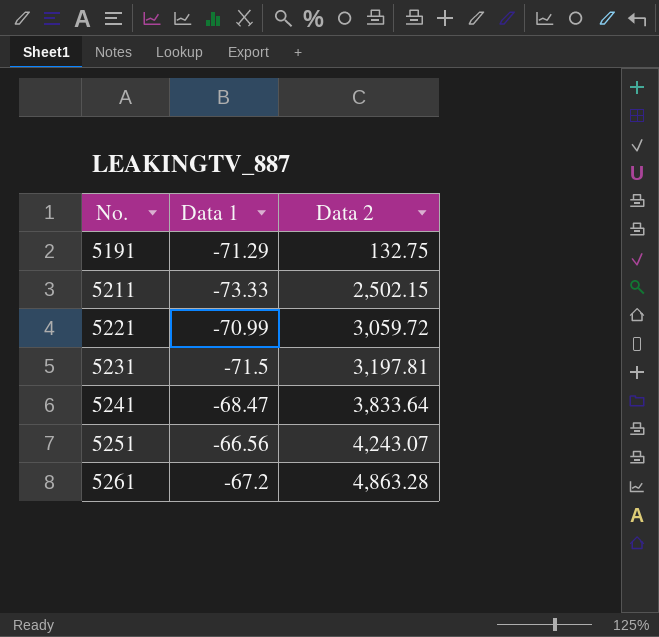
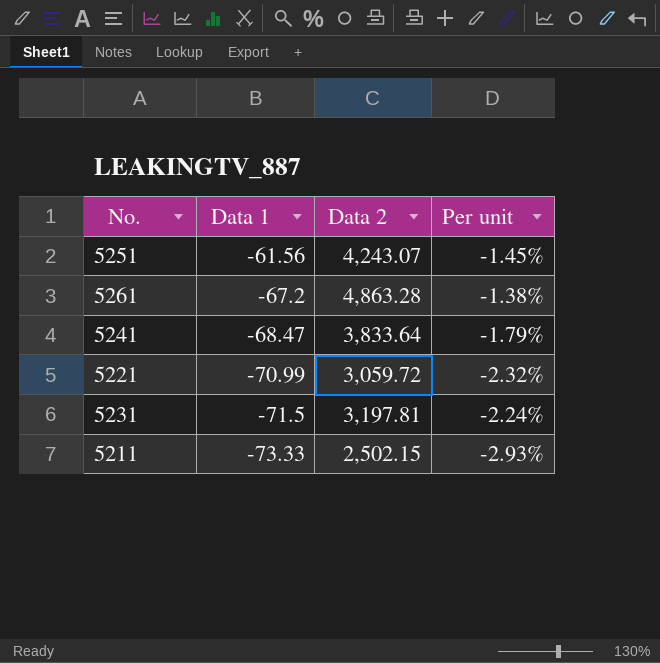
row order: No. ascending -> Data 1 descending
column Per unit | formula: none -> [Data 1] / [Data 2]
row 5191: -71.29 | 132.75 -> none
5251 | Data 1: -66.56 -> -61.56

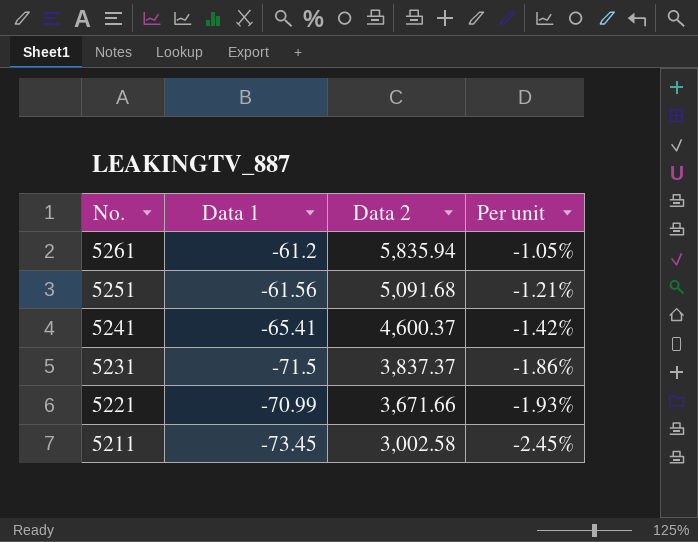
row order: Data 1 descending -> No. descending
5261 | Data 1: -67.2 -> -61.2
5261 | Data 2: 4,863.28 -> 5,835.94
5261 | Per unit: -1.38% -> -1.05%
5251 | Data 2: 4,243.07 -> 5,091.68
5251 | Per unit: -1.45% -> -1.21%
5241 | Data 1: -68.47 -> -65.41
5241 | Data 2: 3,833.64 -> 4,600.37
5241 | Per unit: -1.79% -> -1.42%
5231 | Data 2: 3,197.81 -> 3,837.37
5231 | Per unit: -2.24% -> -1.86%
5221 | Data 2: 3,059.72 -> 3,671.66
5221 | Per unit: -2.32% -> -1.93%
5211 | Data 1: -73.33 -> -73.45
5211 | Data 2: 2,502.15 -> 3,002.58
5211 | Per unit: -2.93% -> -2.45%

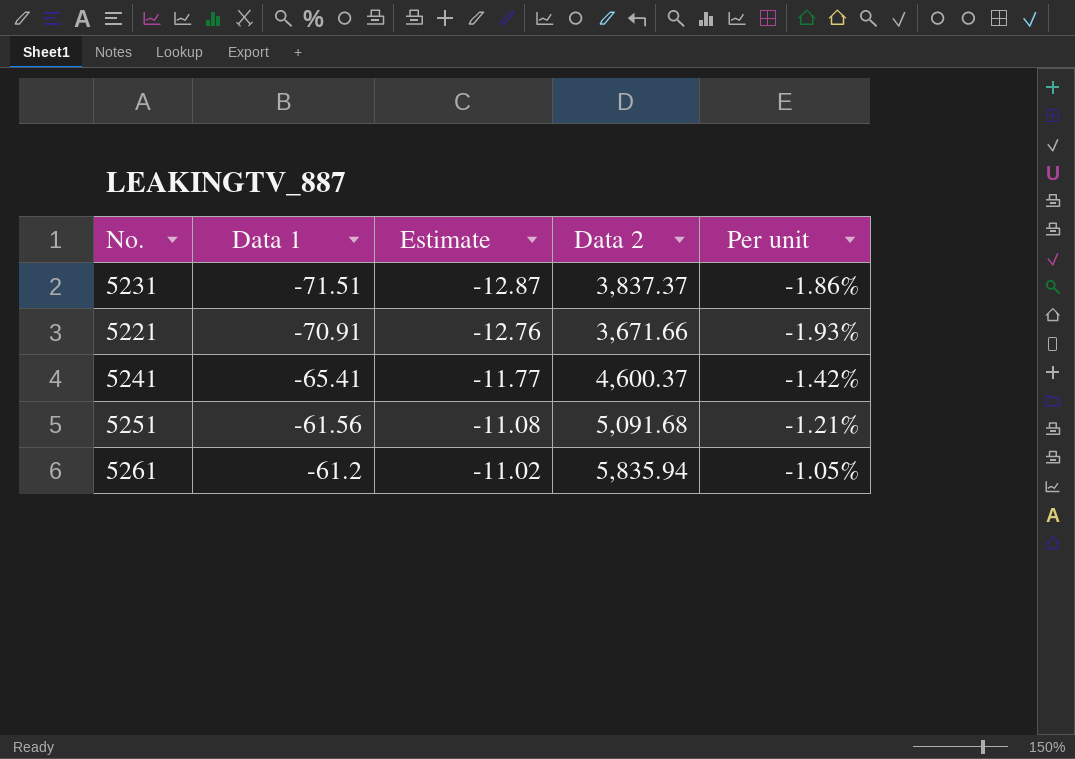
row order: No. descending -> Data 1 ascending
column Estimate | formula: none -> [Data 1] * 0.18
row 5211: -73.45 | 3,002.58 | -2.45% -> none
5231 | Data 1: -71.5 -> -71.51
5221 | Data 1: -70.99 -> -70.91

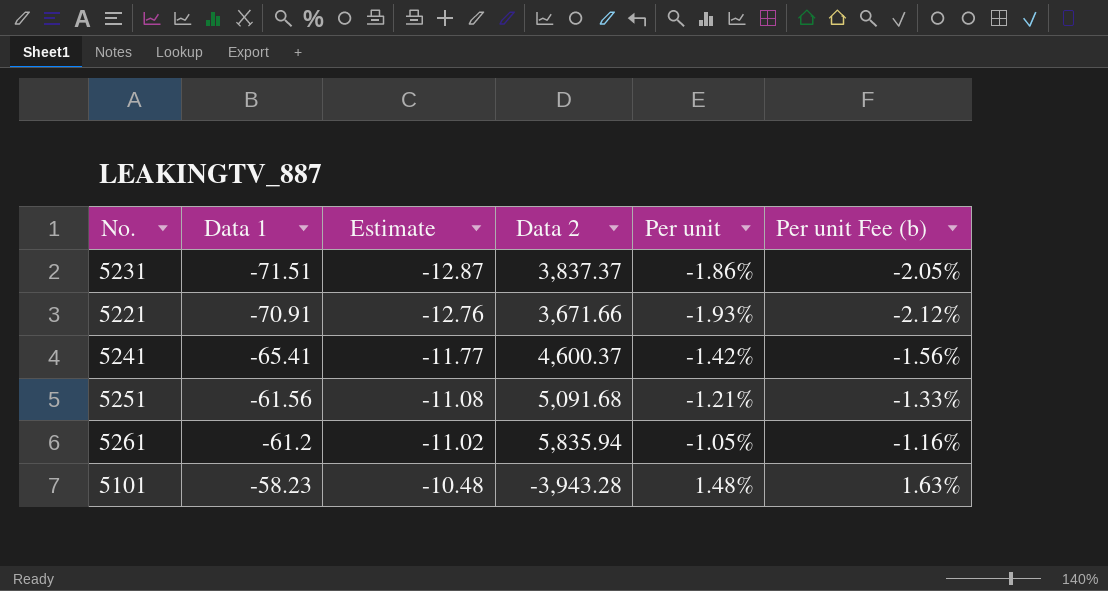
column Per unit Fee (b) | formula: none -> [Per unit] * 1.1
row 5101: none -> -58.23 | -10.48 | -3,943.28 | 1.48% | 1.63%

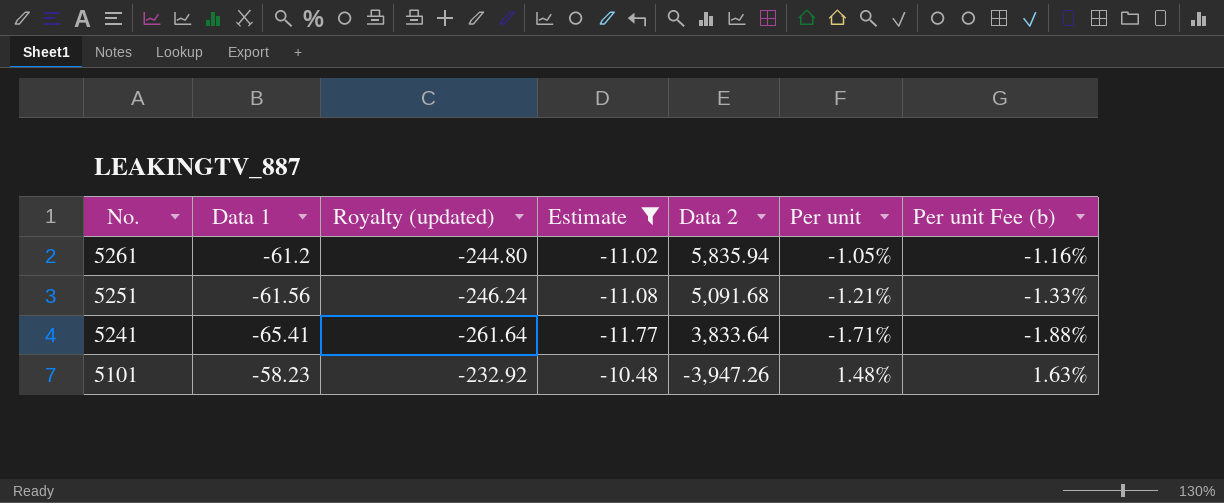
filter: none -> Estimate >= -11.77
row order: Data 1 ascending -> No. descending
column Royalty (updated) | formula: none -> [Data 1] * 4
5241 | Data 2: 4,600.37 -> 3,833.64
5241 | Per unit: -1.42% -> -1.71%
5241 | Per unit Fee (b): -1.56% -> -1.88%
5101 | Data 2: -3,943.28 -> -3,947.26

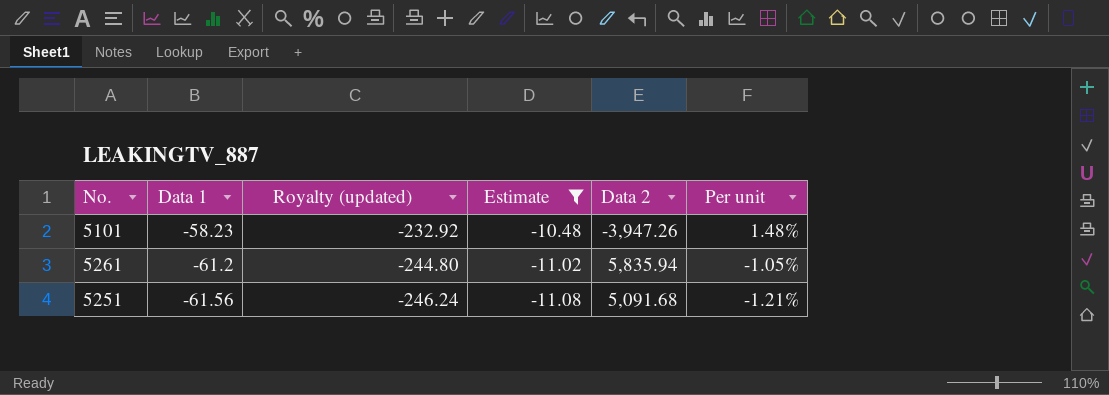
row order: No. descending -> Data 1 descending
column Per unit Fee (b) | formula: [Per unit] * 1.1 -> none
row 5241: -65.41 | -261.64 | -11.77 | 3,833.64 | -1.71% | -1.88% -> none

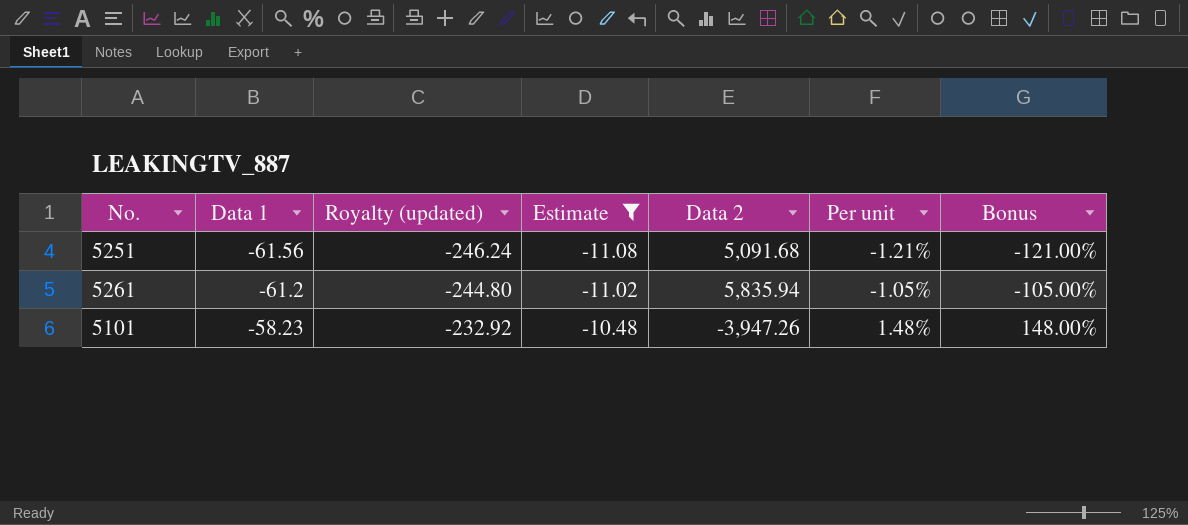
row order: Data 1 descending -> Data 1 ascending
column Bonus | formula: none -> [Per unit] * 100

